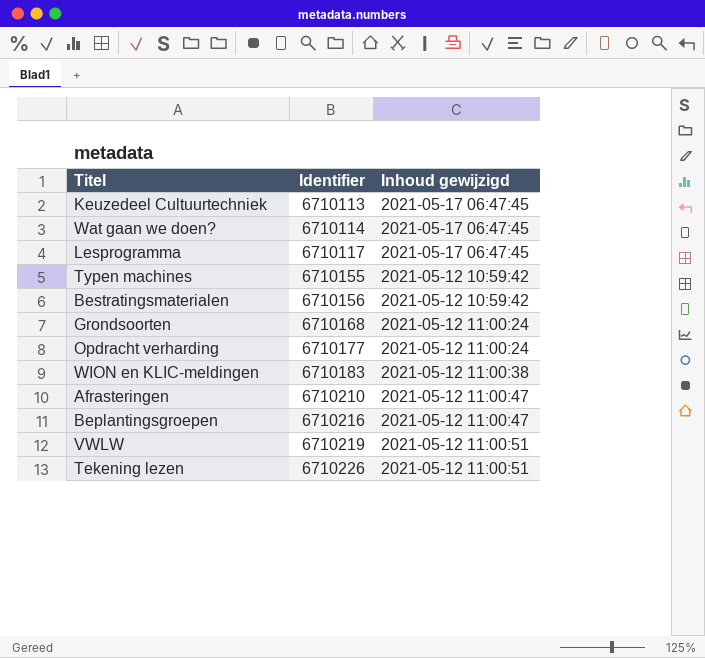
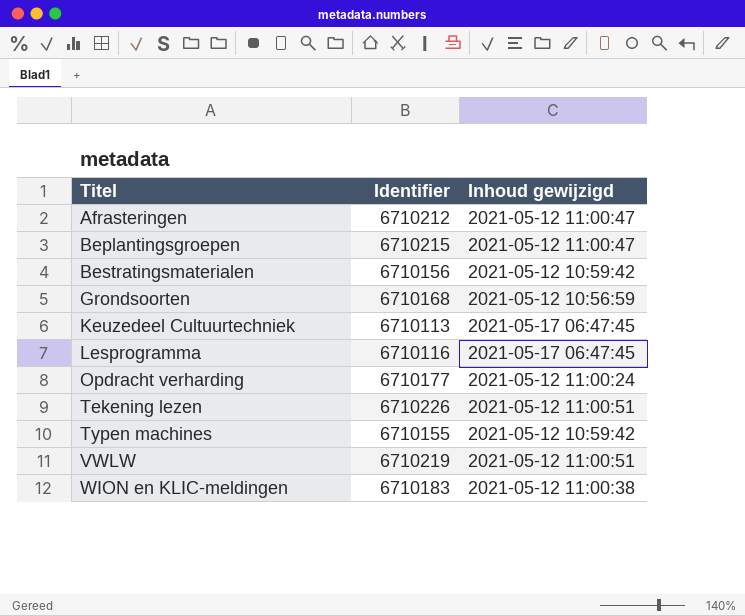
row order: Identifier ascending -> Titel ascending
row Wat gaan we doen?: 6710114 | 2021-05-17 06:47:45 -> none
Afrasteringen | Identifier: 6710210 -> 6710212
Beplantingsgroepen | Identifier: 6710216 -> 6710215
Grondsoorten | Inhoud gewijzigd: 2021-05-12 11:00:24 -> 2021-05-12 10:56:59
Lesprogramma | Identifier: 6710117 -> 6710116

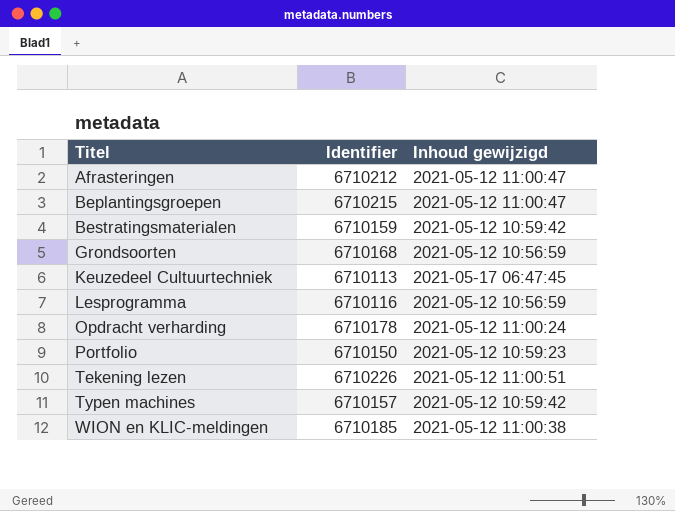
row VWLW: 6710219 | 2021-05-12 11:00:51 -> none
Bestratingsmaterialen | Identifier: 6710156 -> 6710159
Lesprogramma | Inhoud gewijzigd: 2021-05-17 06:47:45 -> 2021-05-12 10:56:59
Opdracht verharding | Identifier: 6710177 -> 6710178
row Portfolio: none -> 6710150 | 2021-05-12 10:59:23
Typen machines | Identifier: 6710155 -> 6710157
WION en KLIC-meldingen | Identifier: 6710183 -> 6710185

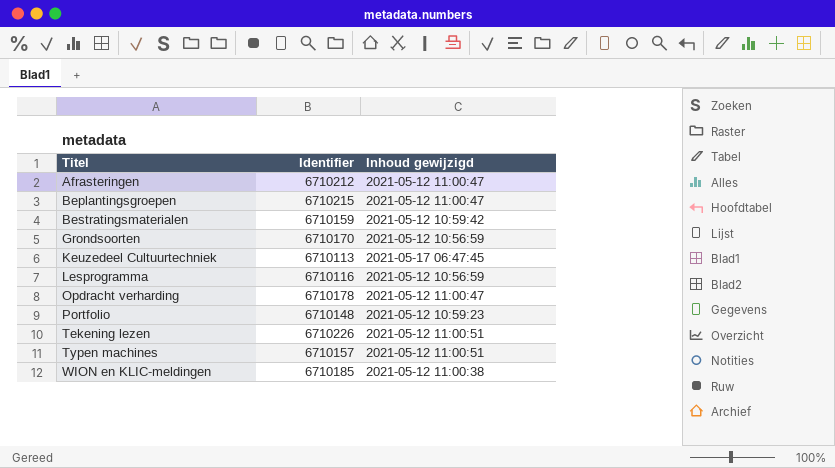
Grondsoorten | Identifier: 6710168 -> 6710170
Opdracht verharding | Inhoud gewijzigd: 2021-05-12 11:00:24 -> 2021-05-12 11:00:47
Portfolio | Identifier: 6710150 -> 6710148
Typen machines | Inhoud gewijzigd: 2021-05-12 10:59:42 -> 2021-05-12 11:00:51

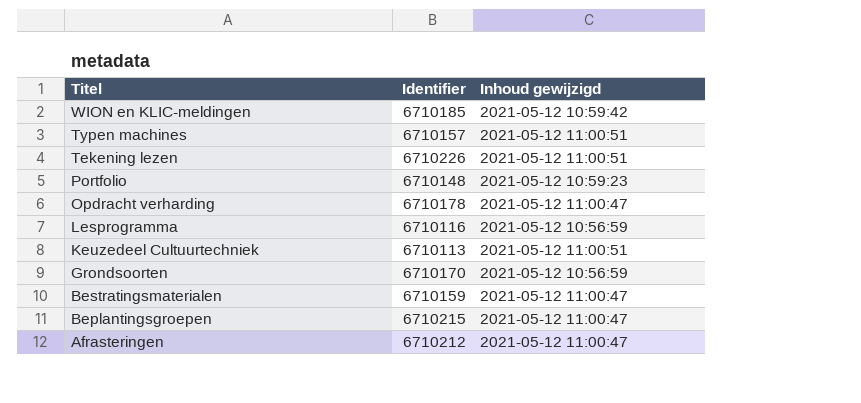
row order: Titel ascending -> Titel descending
WION en KLIC-meldingen | Inhoud gewijzigd: 2021-05-12 11:00:38 -> 2021-05-12 10:59:42
Keuzedeel Cultuurtechniek | Inhoud gewijzigd: 2021-05-17 06:47:45 -> 2021-05-12 11:00:51
Bestratingsmaterialen | Inhoud gewijzigd: 2021-05-12 10:59:42 -> 2021-05-12 11:00:47

